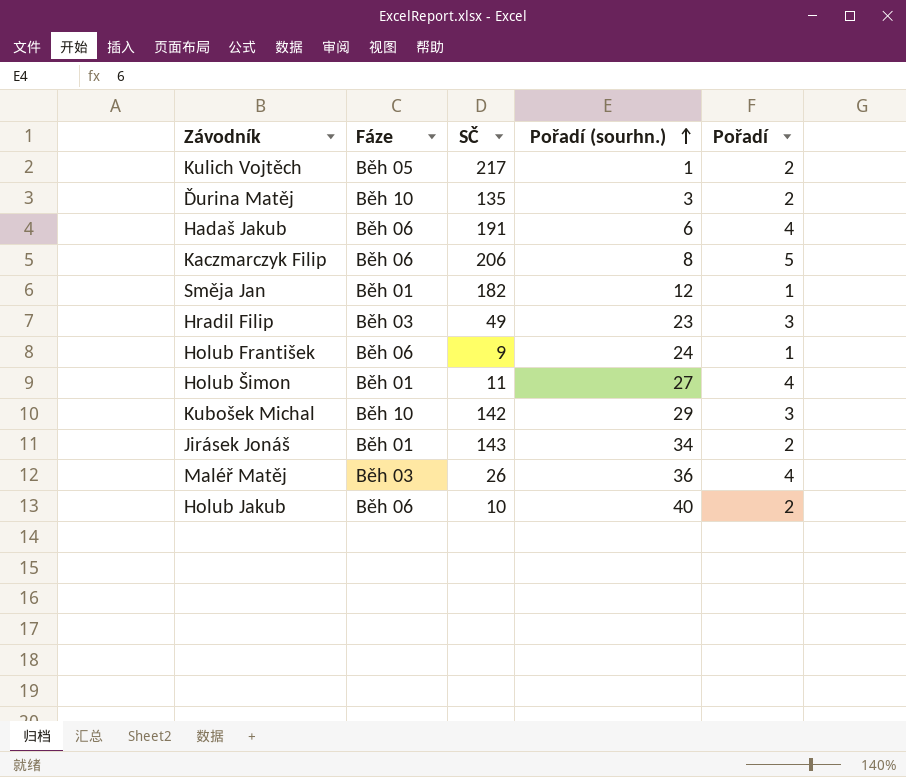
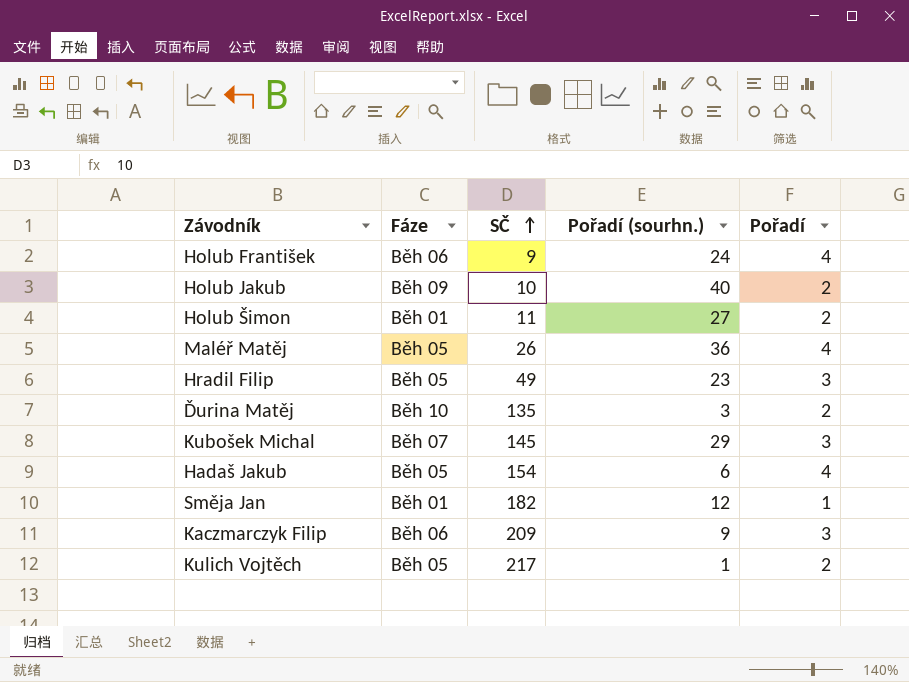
row order: Pořadí (sourhn.) ascending -> SČ ascending
row Jirásek Jonáš: Běh 01 | 143 | 34 | 2 -> none
Holub František | Pořadí: 1 -> 4
Holub Jakub | Fáze: Běh 06 -> Běh 09
Holub Šimon | Pořadí: 4 -> 2
Maléř Matěj | Fáze: Běh 03 -> Běh 05
Hradil Filip | Fáze: Běh 03 -> Běh 05
Kubošek Michal | Fáze: Běh 10 -> Běh 07
Kubošek Michal | SČ: 142 -> 145
Hadaš Jakub | Fáze: Běh 06 -> Běh 05
Hadaš Jakub | SČ: 191 -> 154
Kaczmarczyk Filip | SČ: 206 -> 209
Kaczmarczyk Filip | Pořadí (sourhn.): 8 -> 9
Kaczmarczyk Filip | Pořadí: 5 -> 3

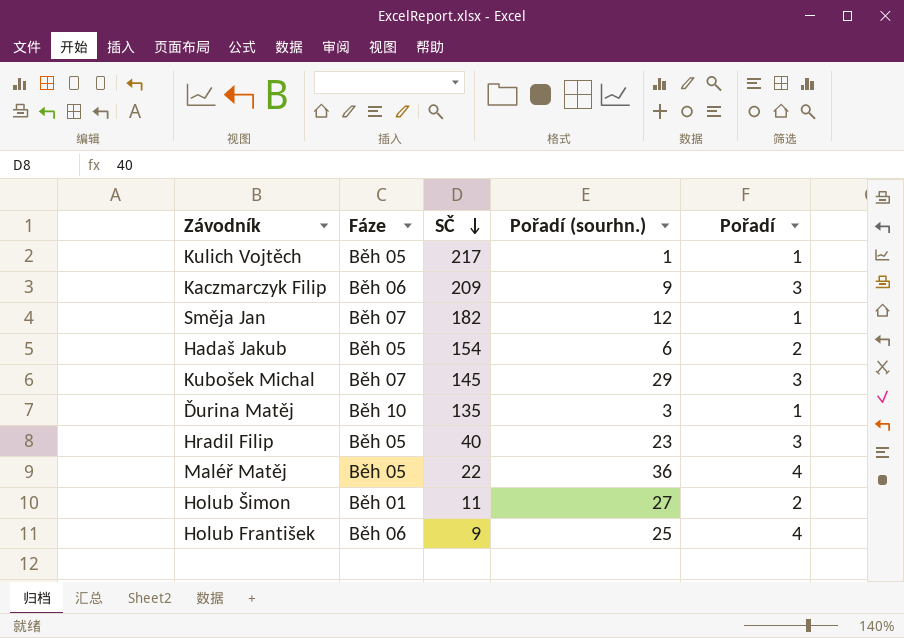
row order: SČ ascending -> SČ descending
row Holub Jakub: Běh 09 | 10 | 40 | 2 -> none
Kulich Vojtěch | Pořadí: 2 -> 1
Směja Jan | Fáze: Běh 01 -> Běh 07
Hadaš Jakub | Pořadí: 4 -> 2
Ďurina Matěj | Pořadí: 2 -> 1
Hradil Filip | SČ: 49 -> 40
Maléř Matěj | SČ: 26 -> 22
Holub František | Pořadí (sourhn.): 24 -> 25

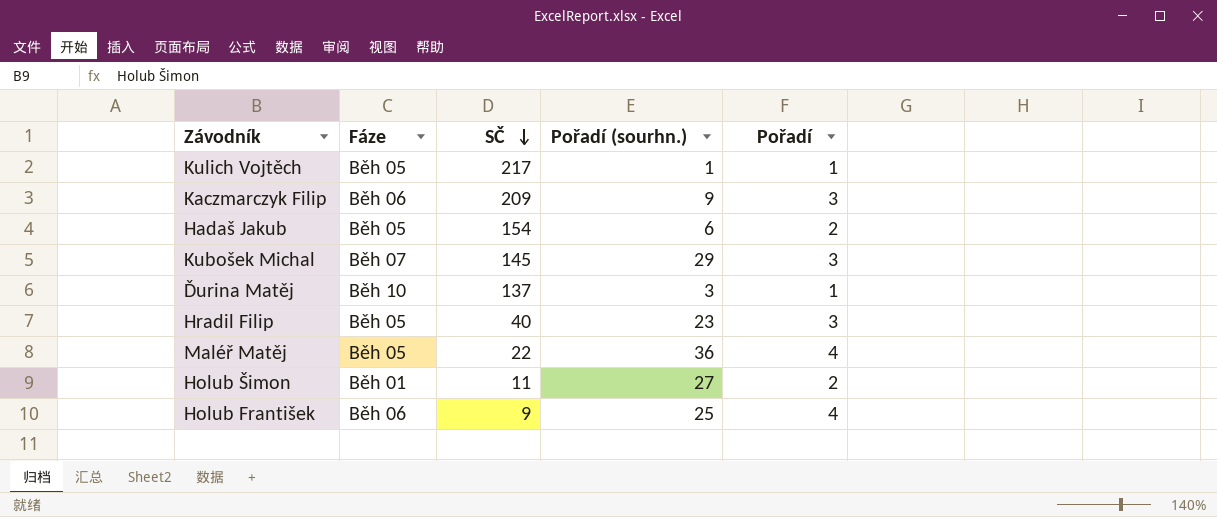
row Směja Jan: Běh 07 | 182 | 12 | 1 -> none
Ďurina Matěj | SČ: 135 -> 137

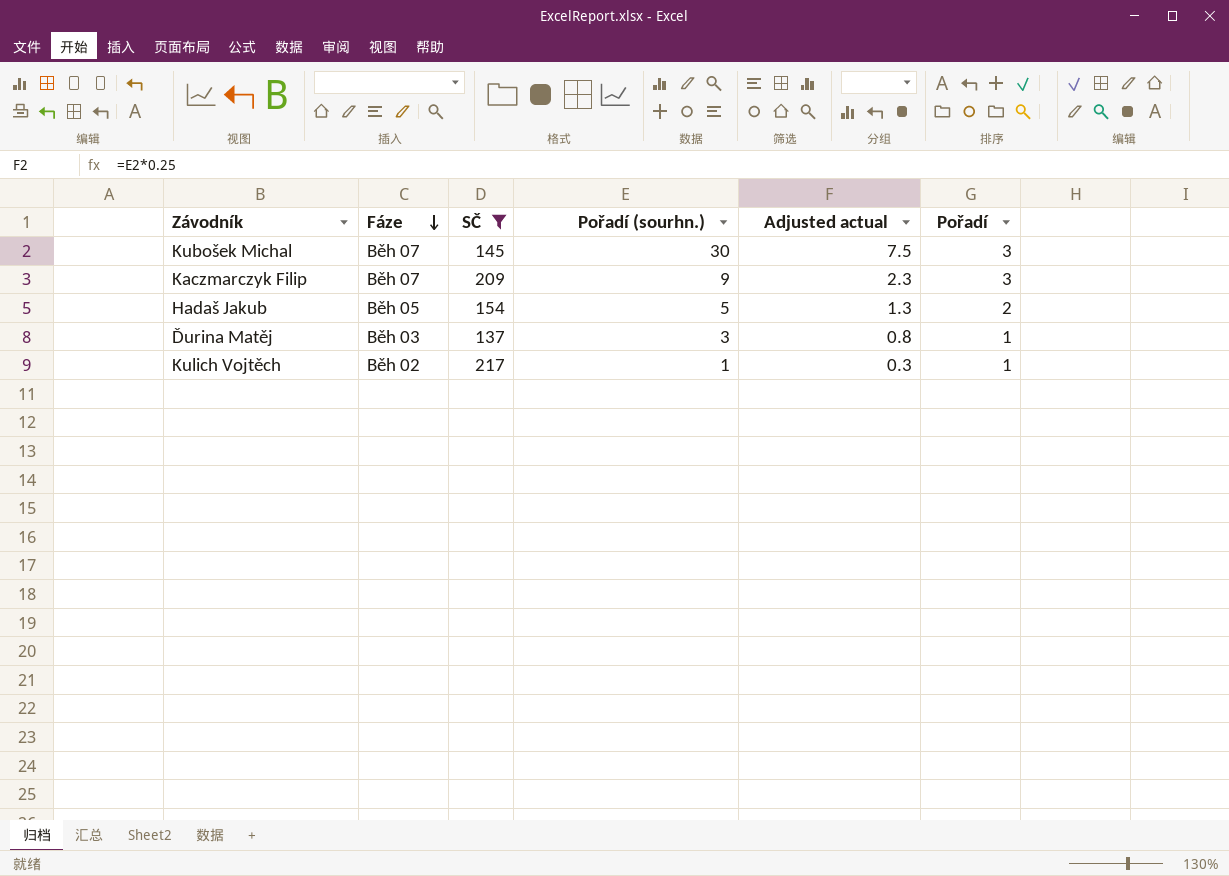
filter: none -> SČ >= 137
row order: SČ descending -> Fáze descending
column Adjusted actual | formula: none -> [Pořadí (sourhn.)] * 0.25
Kubošek Michal | Pořadí (sourhn.): 29 -> 30
Kaczmarczyk Filip | Fáze: Běh 06 -> Běh 07
Hadaš Jakub | Pořadí (sourhn.): 6 -> 5
Ďurina Matěj | Fáze: Běh 10 -> Běh 03
Kulich Vojtěch | Fáze: Běh 05 -> Běh 02

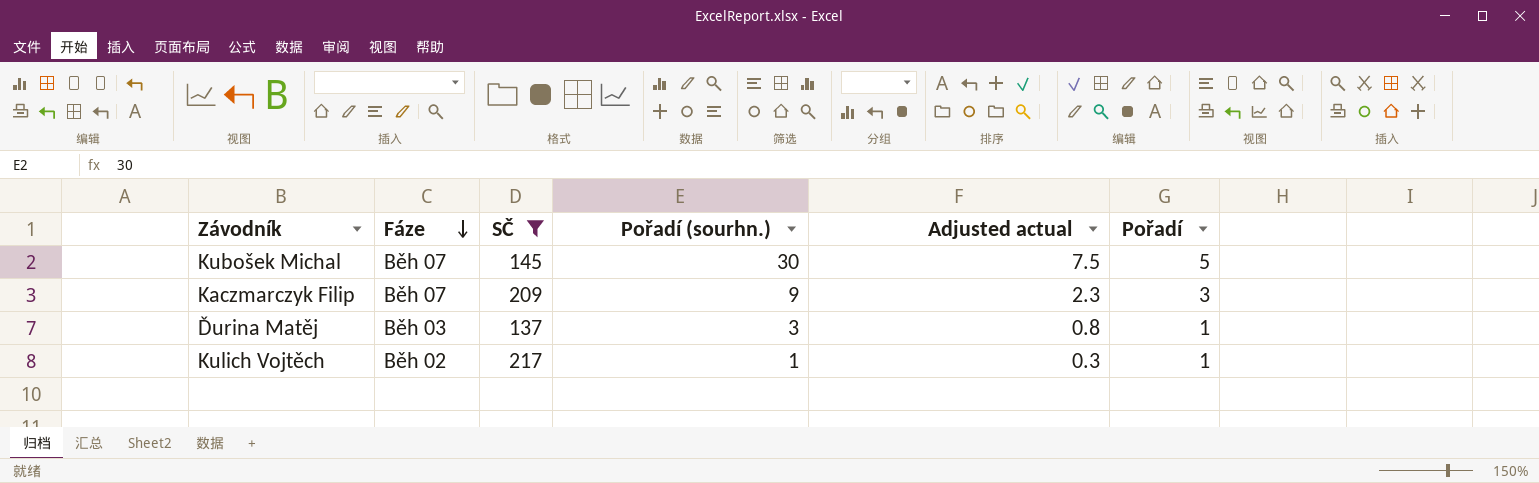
row Hadaš Jakub: Běh 05 | 154 | 5 | 1.3 | 2 -> none
Kubošek Michal | Pořadí: 3 -> 5

